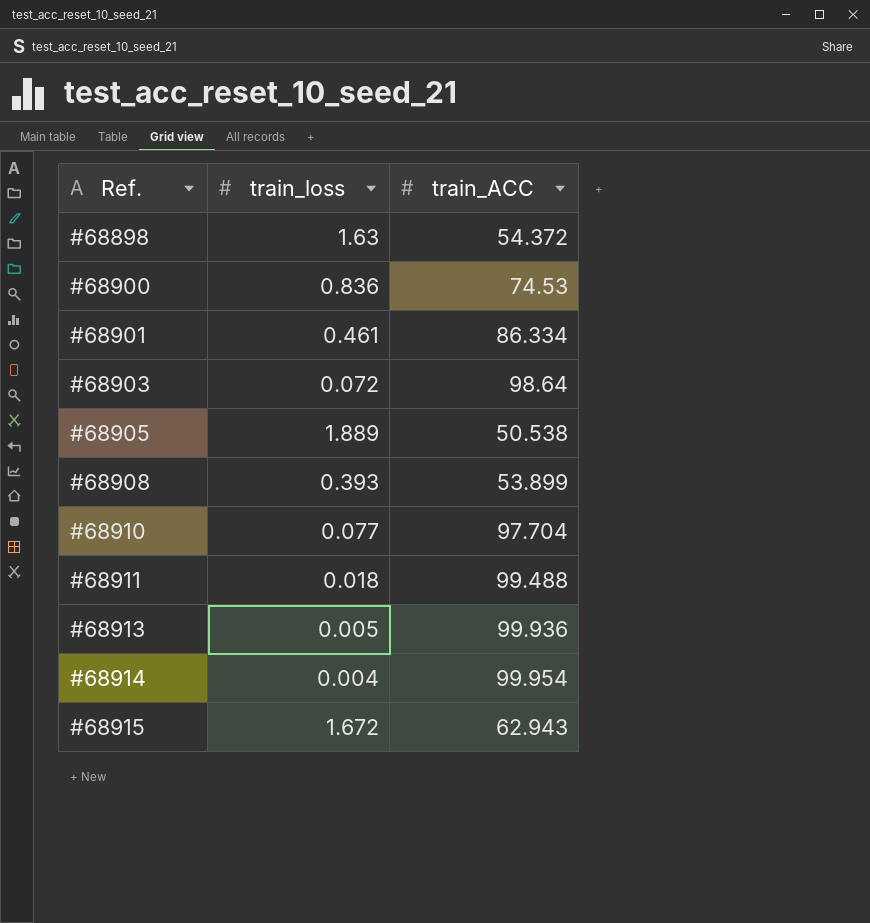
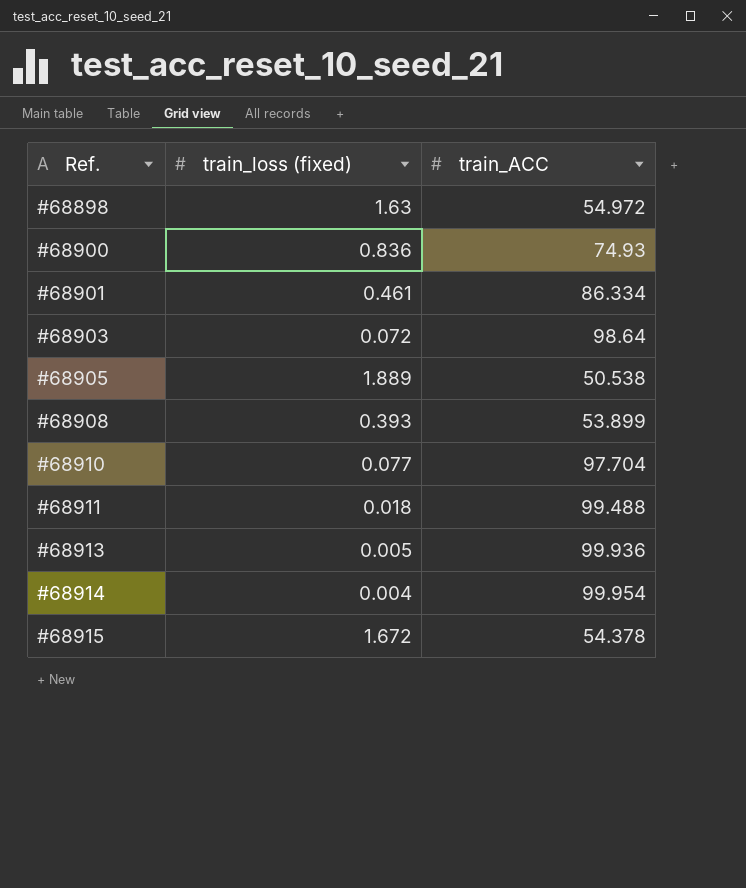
column name: train_loss -> train_loss (fixed)
#68898 | train_ACC: 54.372 -> 54.972
#68900 | train_ACC: 74.53 -> 74.93
#68915 | train_ACC: 62.943 -> 54.378

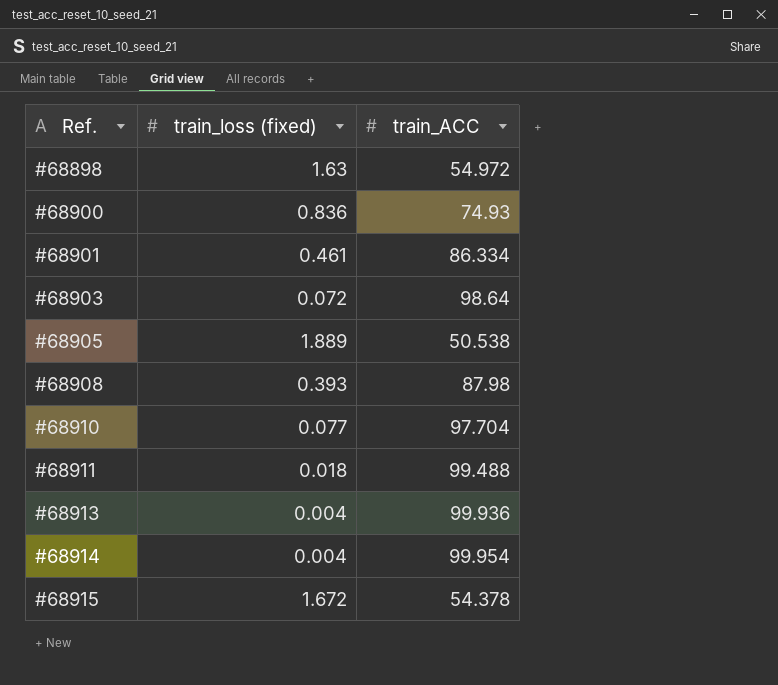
#68908 | train_ACC: 53.899 -> 87.98
#68913 | train_loss (fixed): 0.005 -> 0.004

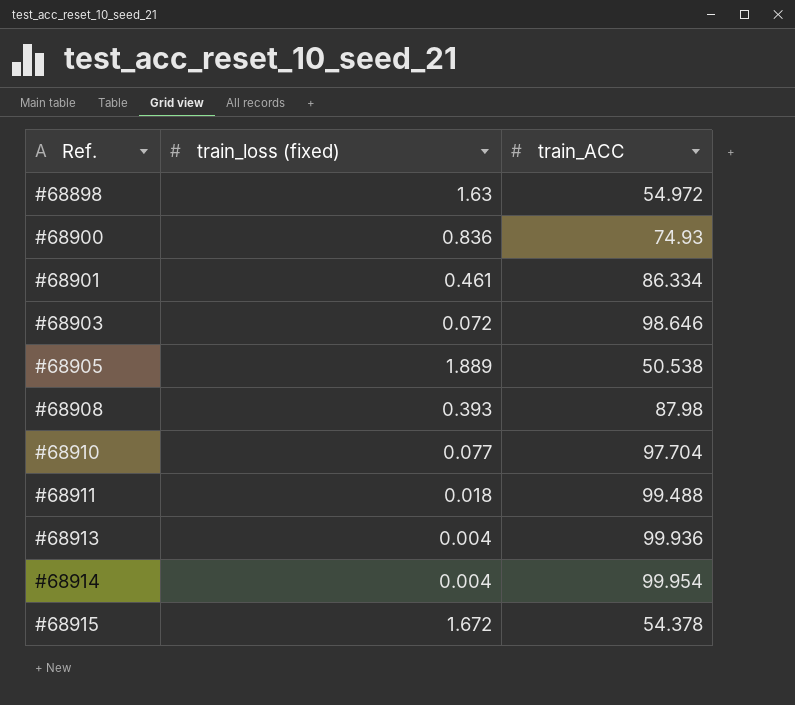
#68903 | train_ACC: 98.64 -> 98.646

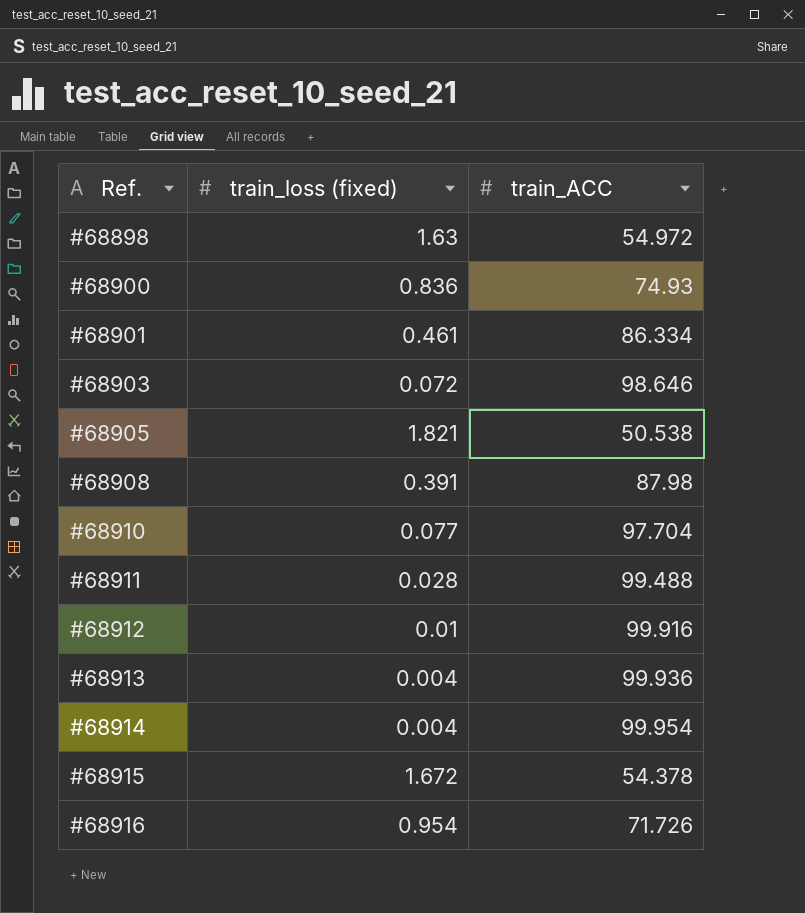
#68905 | train_loss (fixed): 1.889 -> 1.821
#68908 | train_loss (fixed): 0.393 -> 0.391
#68911 | train_loss (fixed): 0.018 -> 0.028
row #68912: none -> 0.01 | 99.916
row #68916: none -> 0.954 | 71.726

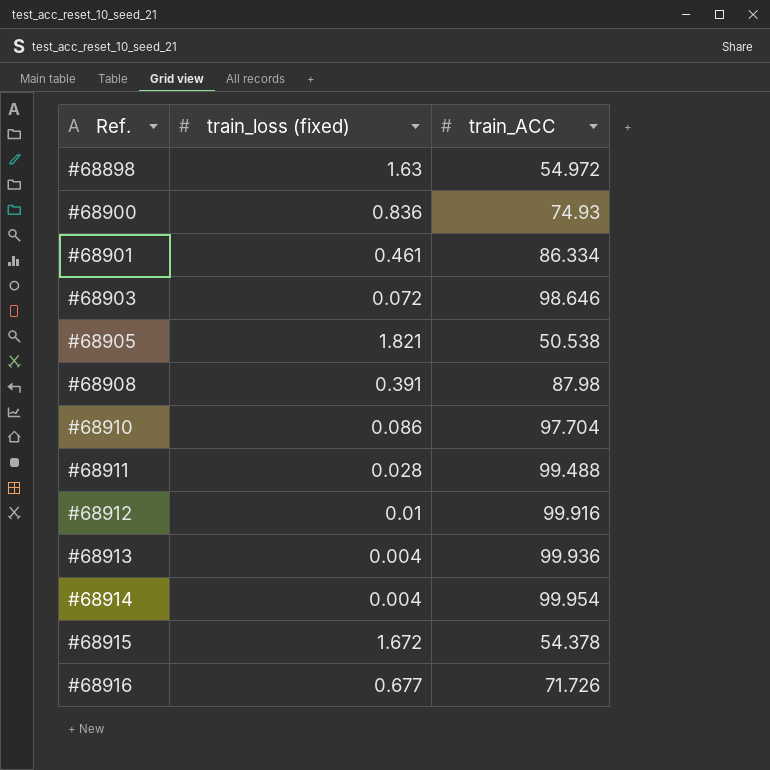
#68910 | train_loss (fixed): 0.077 -> 0.086
#68916 | train_loss (fixed): 0.954 -> 0.677

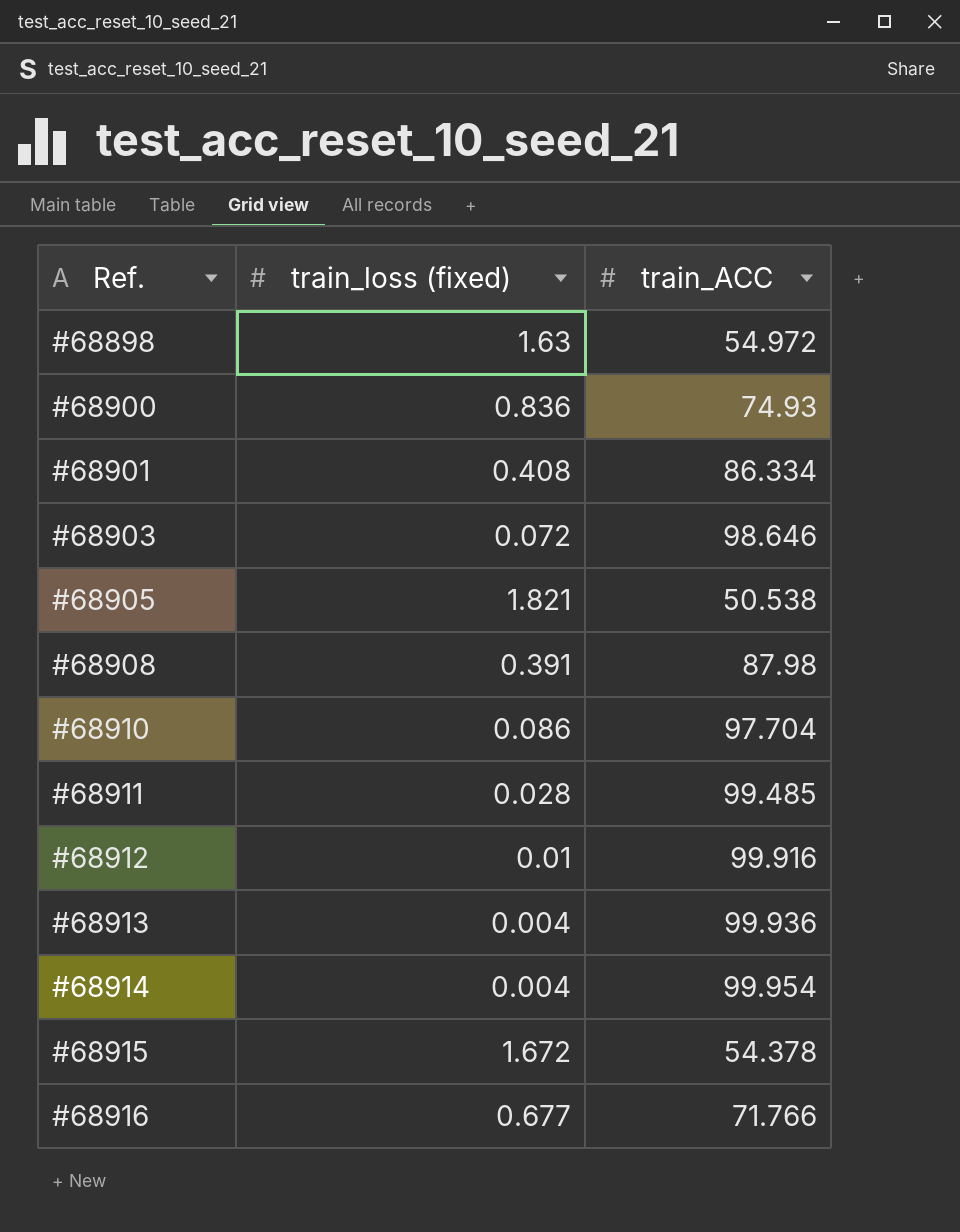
#68901 | train_loss (fixed): 0.461 -> 0.408
#68911 | train_ACC: 99.488 -> 99.485
#68916 | train_ACC: 71.726 -> 71.766

